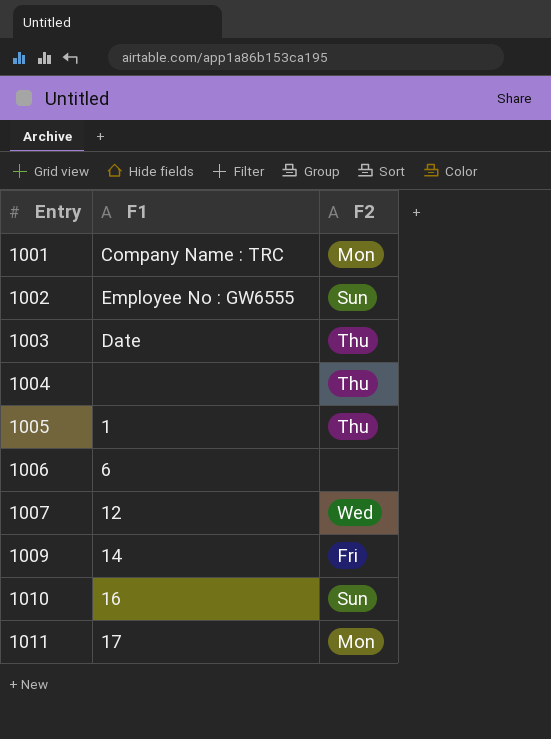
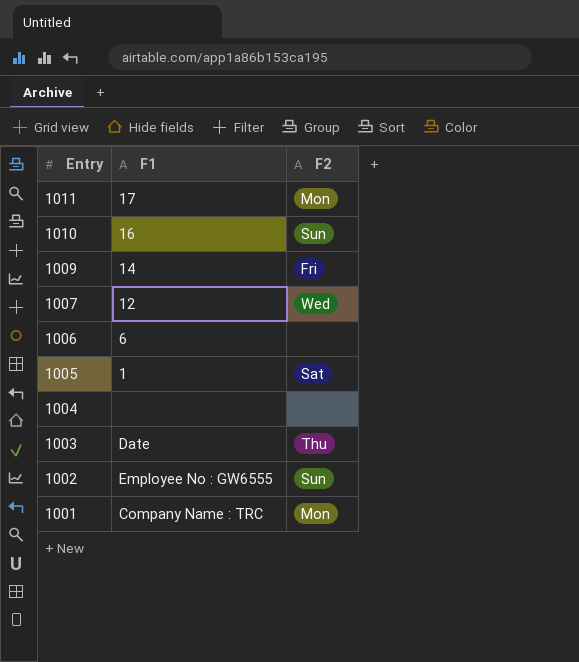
row order: Entry ascending -> Entry descending
1005 | F2: Thu -> Sat
1004 | F2: Thu -> none

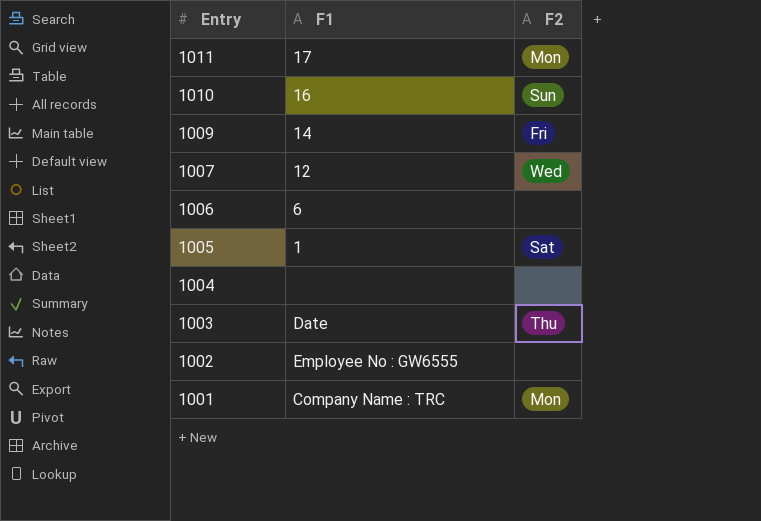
1002 | F2: Sun -> none

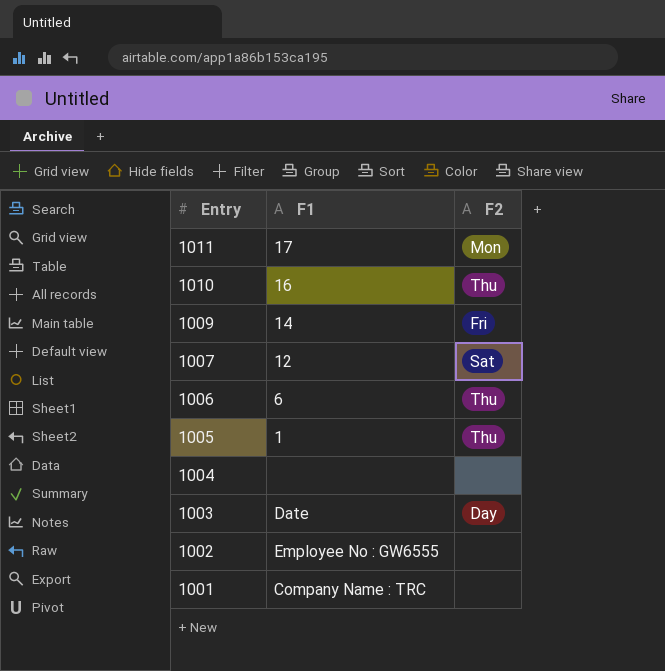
1010 | F2: Sun -> Thu
1007 | F2: Wed -> Sat
1006 | F2: none -> Thu
1005 | F2: Sat -> Thu
1003 | F2: Thu -> Day
1001 | F2: Mon -> none

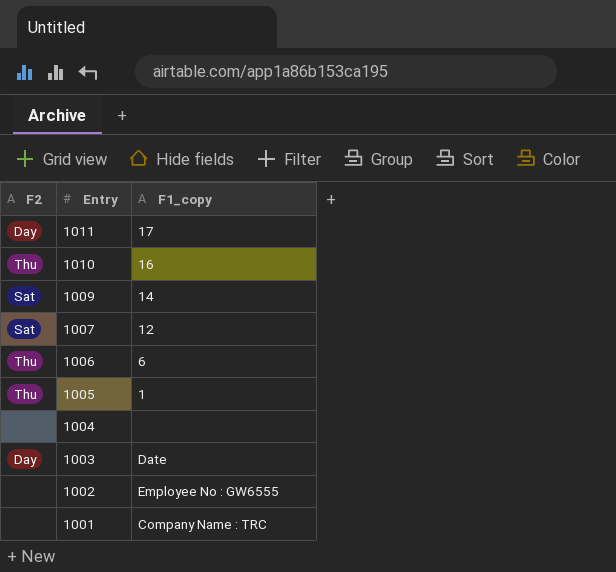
column F2 | position: 3 -> 1
column name: F1 -> F1_copy
1011 | F2: Mon -> Day
1009 | F2: Fri -> Sat

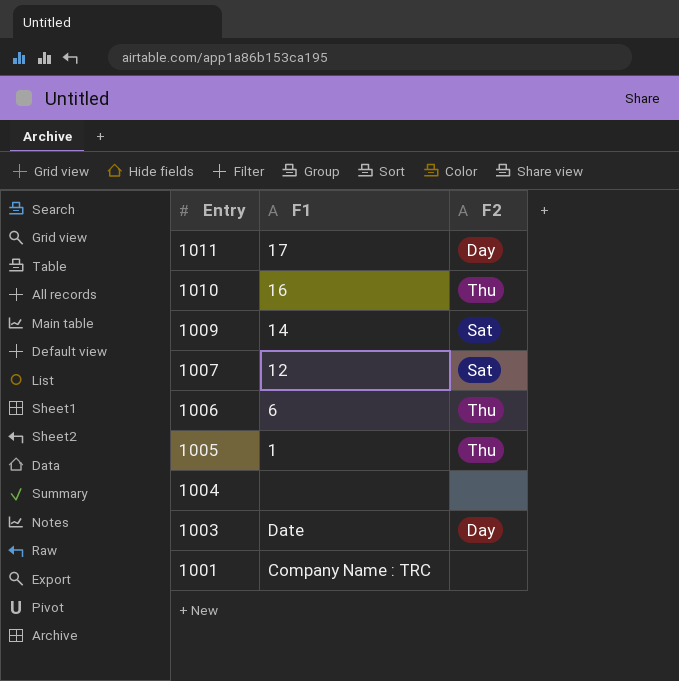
column name: F1_copy -> F1
column F2 | position: 1 -> 3
row 1002: none | Employee No : GW6555 -> none

